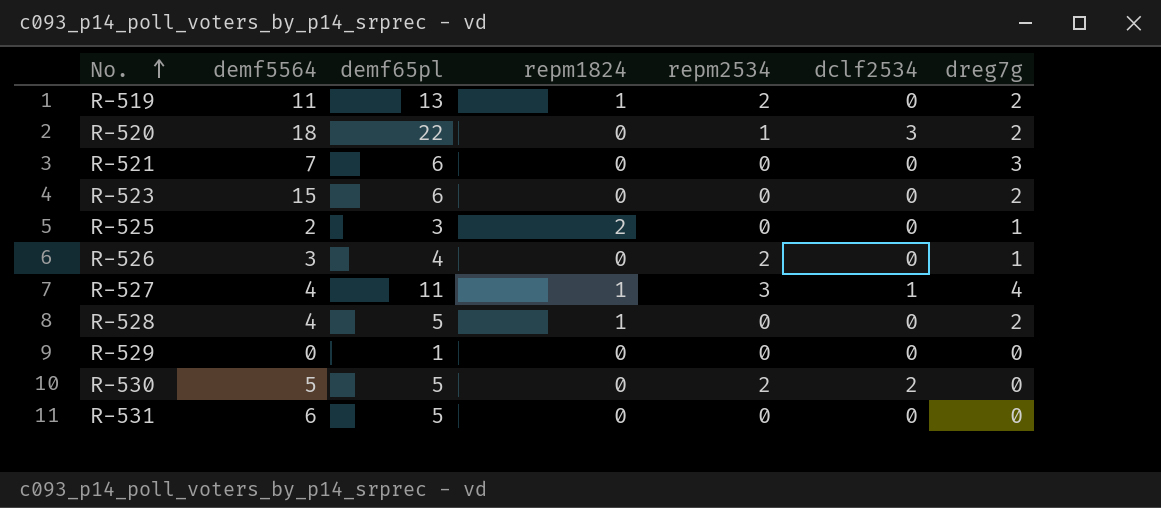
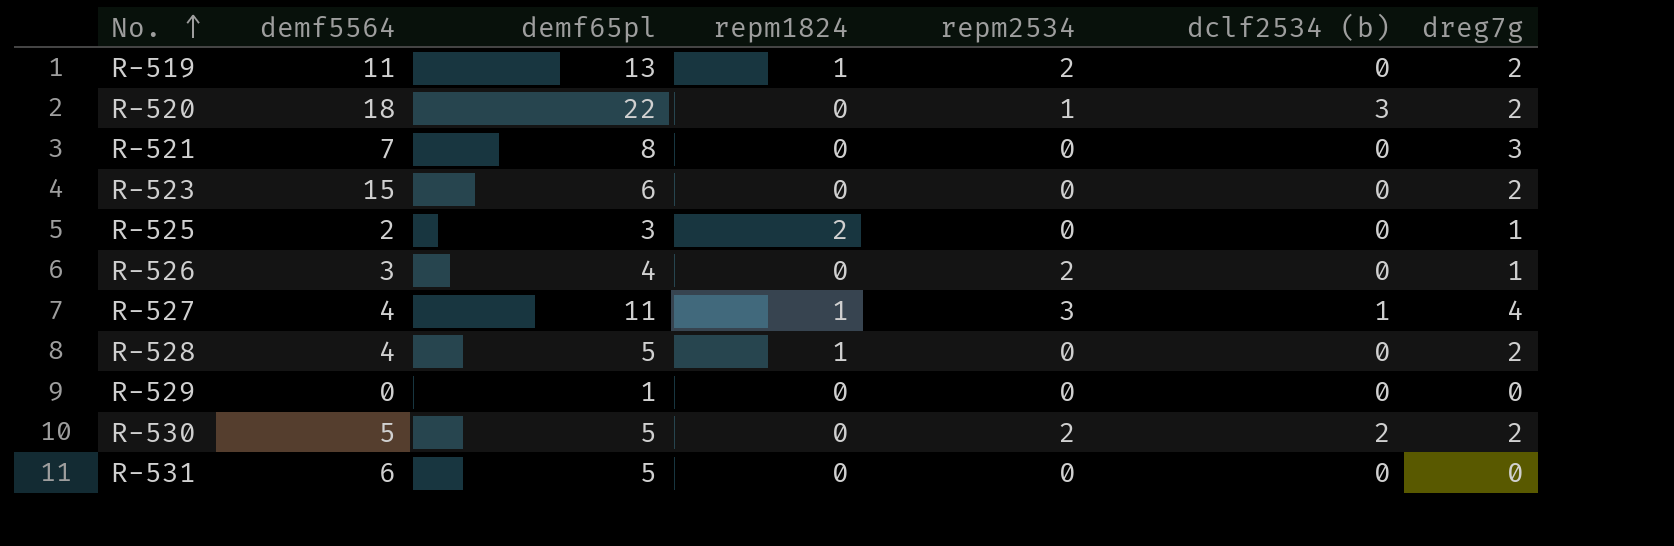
column name: dclf2534 -> dclf2534 (b)
R-521 | demf65pl: 6 -> 8
R-530 | dreg7g: 0 -> 2

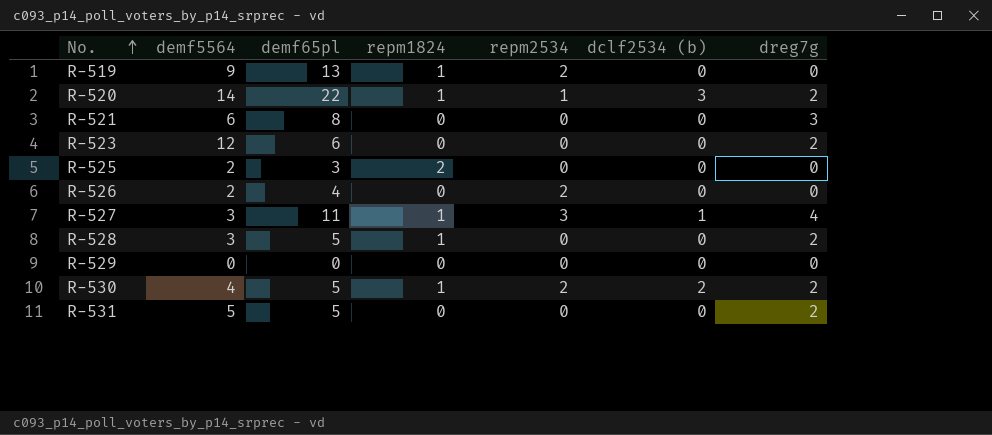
R-519 | demf5564: 11 -> 9
R-519 | dreg7g: 2 -> 0
R-520 | demf5564: 18 -> 14
R-520 | repm1824: 0 -> 1
R-521 | demf5564: 7 -> 6
R-523 | demf5564: 15 -> 12
R-525 | dreg7g: 1 -> 0
R-526 | demf5564: 3 -> 2
R-526 | dreg7g: 1 -> 0
R-527 | demf5564: 4 -> 3
R-528 | demf5564: 4 -> 3
R-529 | demf65pl: 1 -> 0
R-530 | demf5564: 5 -> 4
R-530 | repm1824: 0 -> 1
R-531 | demf5564: 6 -> 5
R-531 | dreg7g: 0 -> 2

